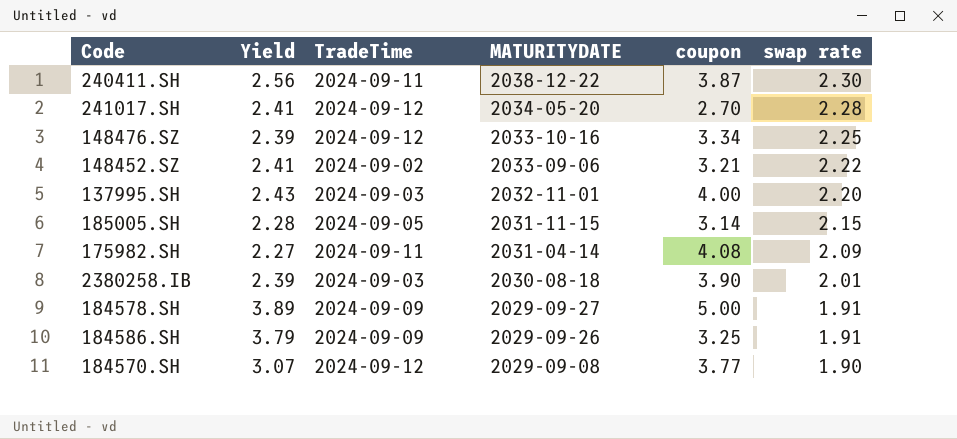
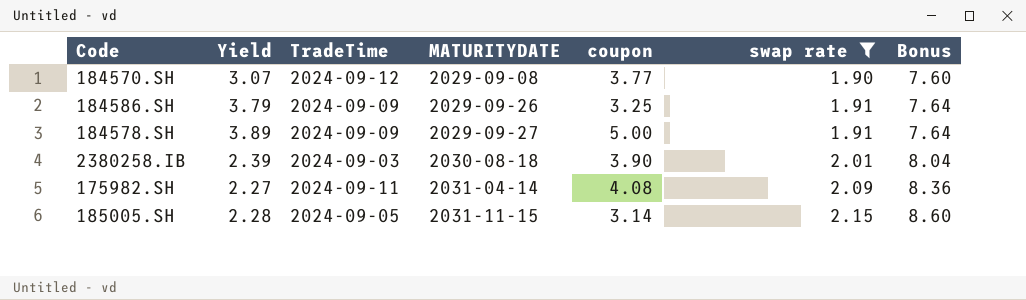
filter: none -> swap rate <= 2.15
row order: MATURITYDATE descending -> MATURITYDATE ascending
column Bonus | formula: none -> [swap rate] * 4

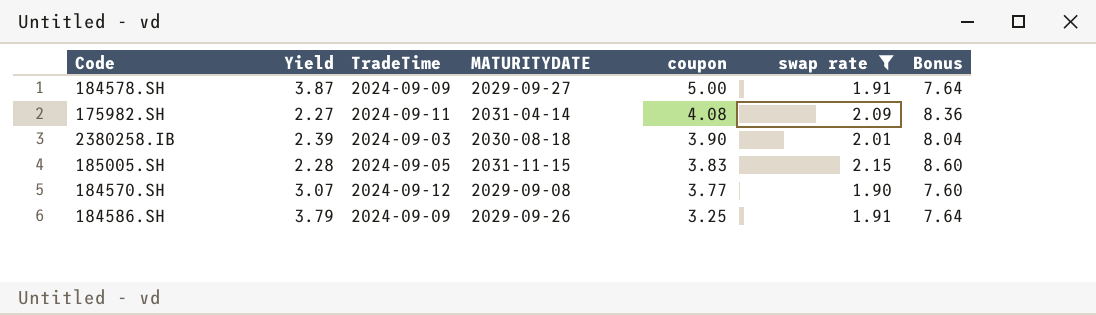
row order: MATURITYDATE ascending -> coupon descending
184578.SH | Yield: 3.89 -> 3.87
185005.SH | coupon: 3.14 -> 3.83

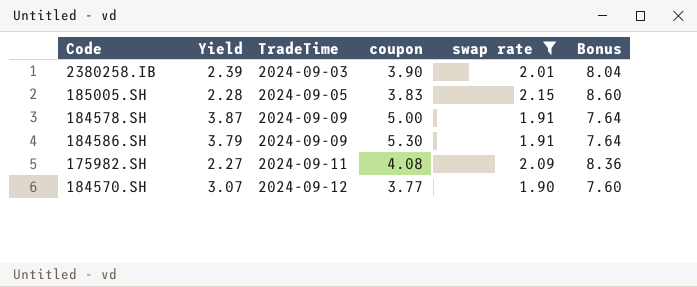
row order: coupon descending -> TradeTime ascending
column MATURITYDATE | position: 4 -> none
184586.SH | coupon: 3.25 -> 5.30

